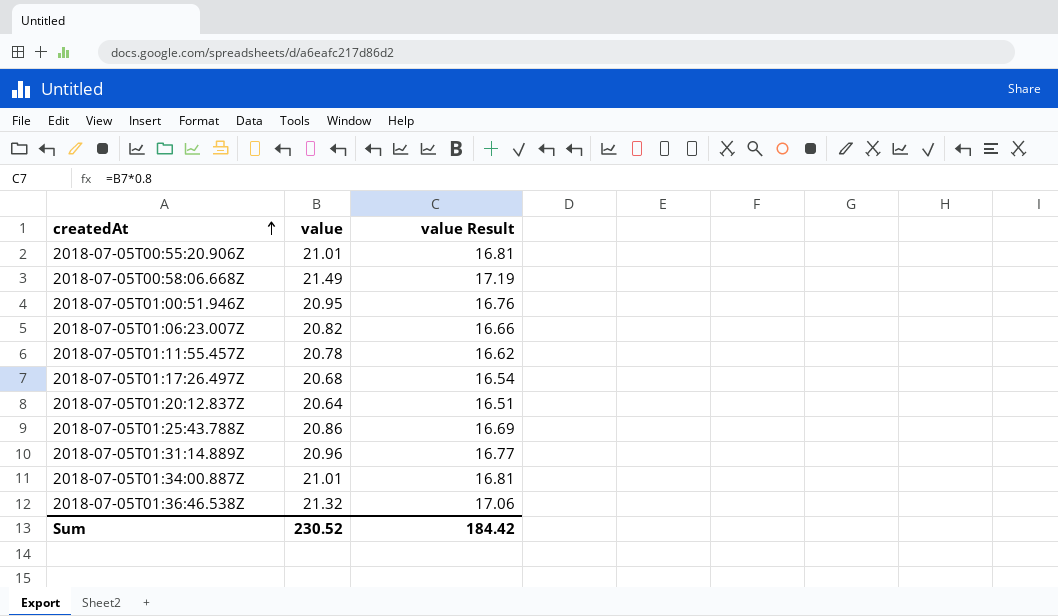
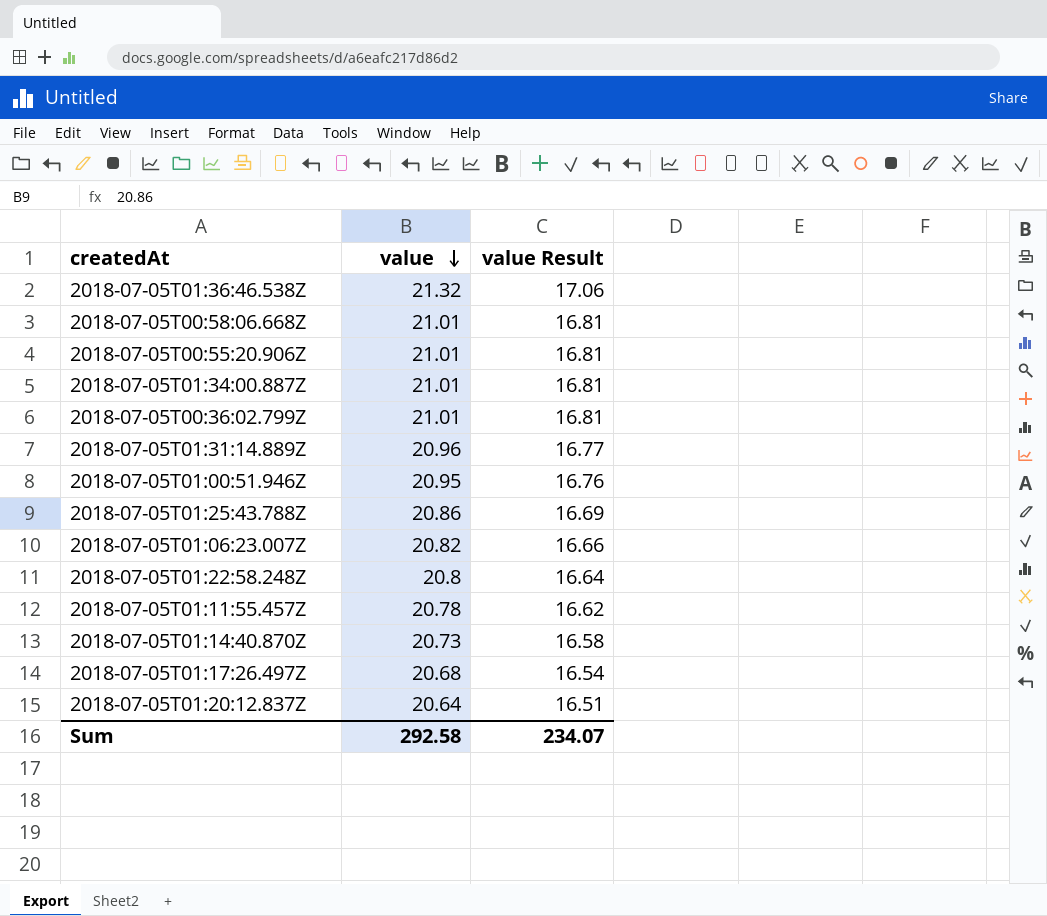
row order: createdAt ascending -> value descending
2018-07-05T00:58:06.668Z | value: 21.49 -> 21.01
2018-07-05T00:58:06.668Z | value Result: 17.19 -> 16.81
row 2018-07-05T00:36:02.799Z: none -> 21.01 | 16.81
row 2018-07-05T01:22:58.248Z: none -> 20.8 | 16.64
row 2018-07-05T01:14:40.870Z: none -> 20.73 | 16.58
Sum | value: 230.52 -> 292.58
Sum | value Result: 184.42 -> 234.07

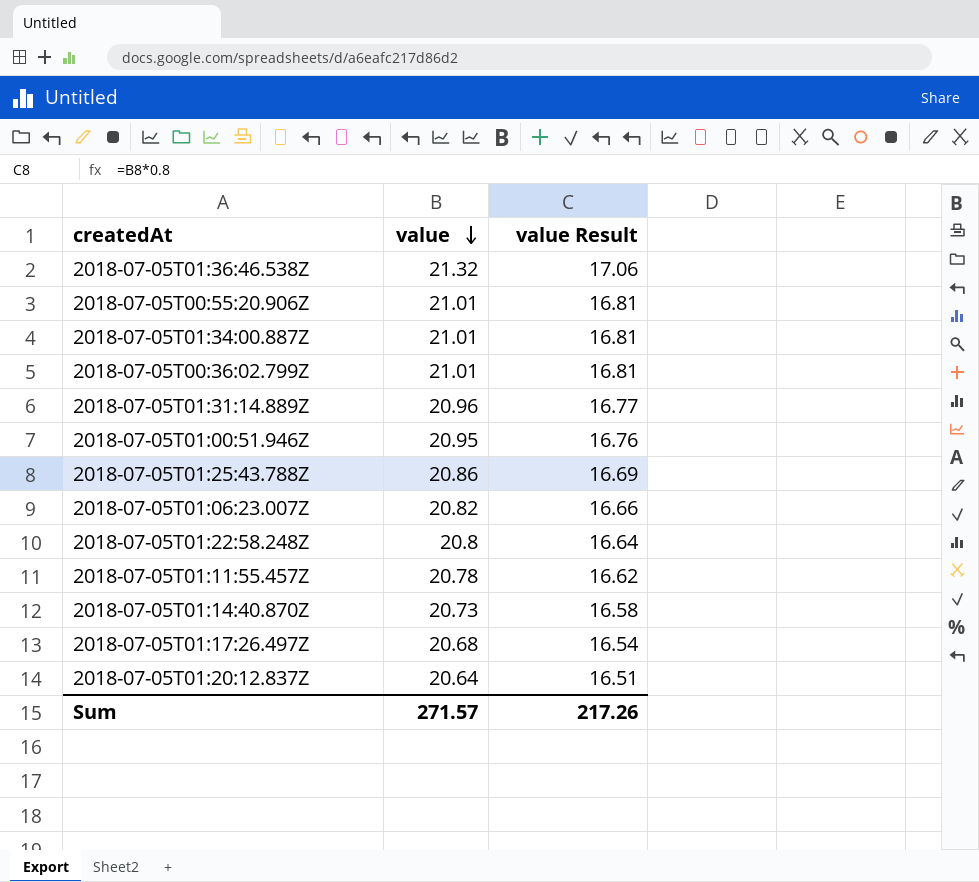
row 2018-07-05T00:58:06.668Z: 21.01 | 16.81 -> none
Sum | value: 292.58 -> 271.57
Sum | value Result: 234.07 -> 217.26

